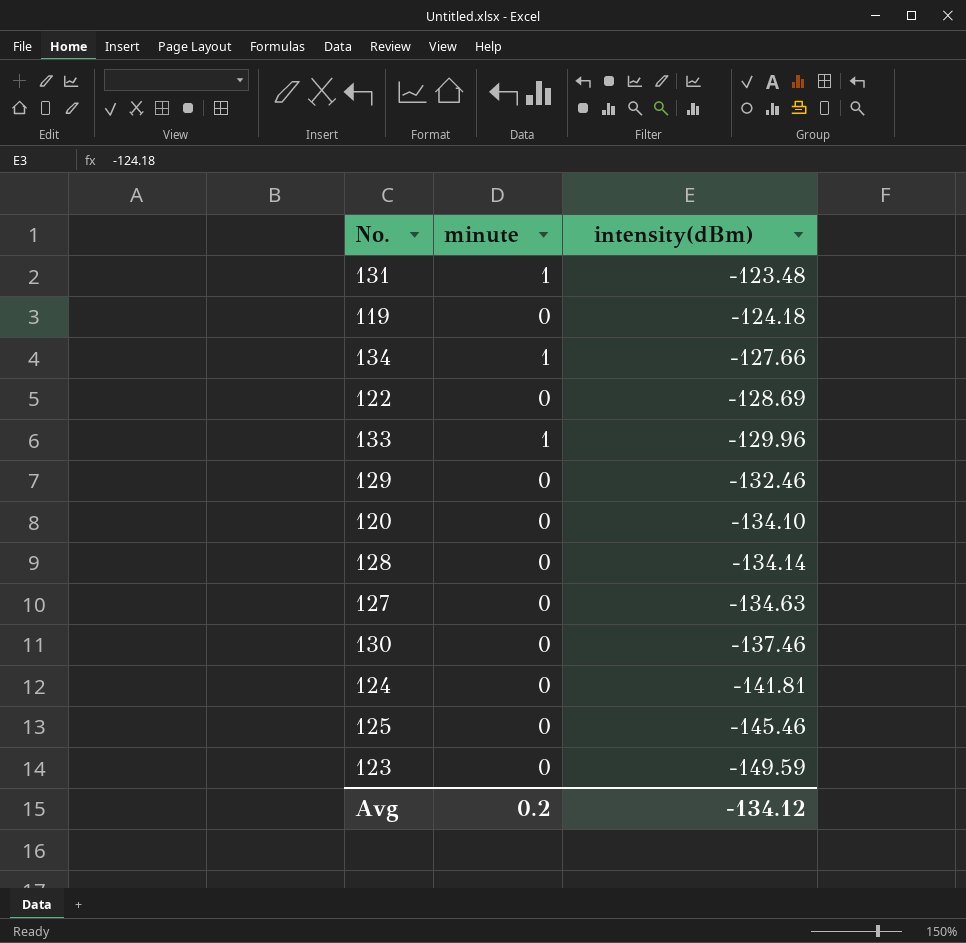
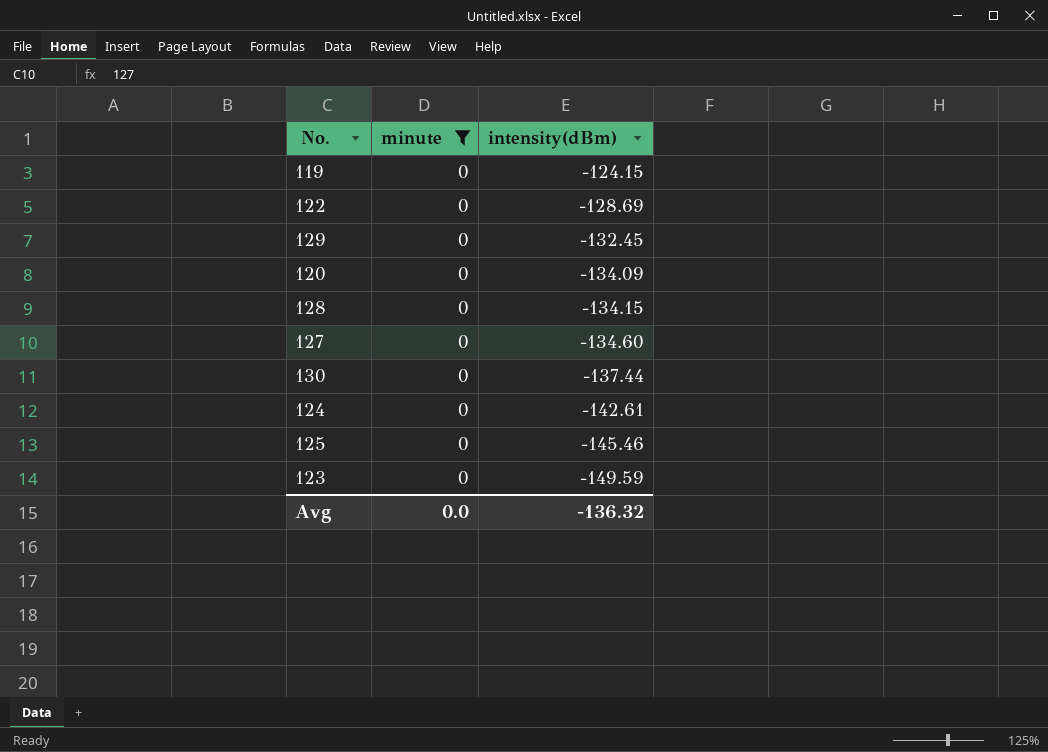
filter: none -> minute = 0
119 | intensity(dBm): -124.18 -> -124.15
129 | intensity(dBm): -132.46 -> -132.45
120 | intensity(dBm): -134.10 -> -134.09
128 | intensity(dBm): -134.14 -> -134.15
127 | intensity(dBm): -134.63 -> -134.60
130 | intensity(dBm): -137.46 -> -137.44
124 | intensity(dBm): -141.81 -> -142.61
Avg | minute: 0.2 -> 0.0
Avg | intensity(dBm): -134.12 -> -136.32

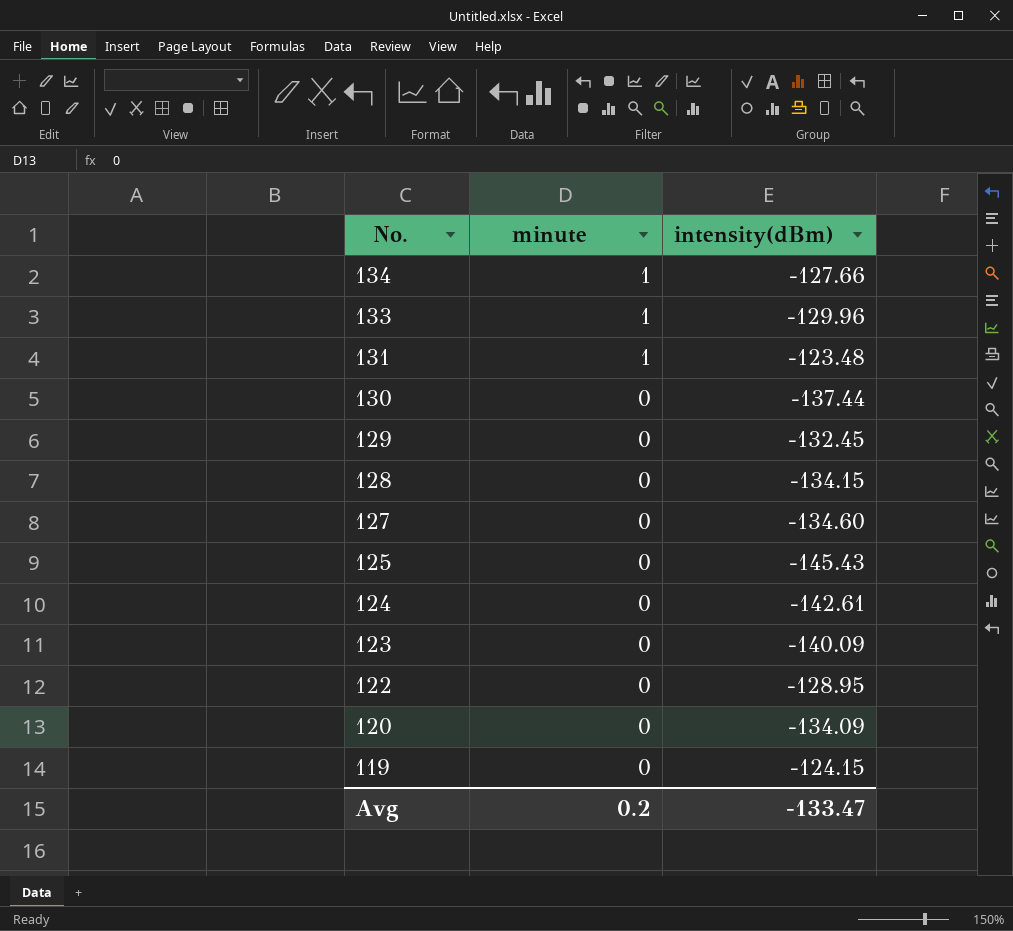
filter: minute = 0 -> none
row order: intensity(dBm) descending -> No. descending
125 | intensity(dBm): -145.46 -> -145.43
123 | intensity(dBm): -149.59 -> -140.09
122 | intensity(dBm): -128.69 -> -128.95
Avg | minute: 0.0 -> 0.2
Avg | intensity(dBm): -136.32 -> -133.47

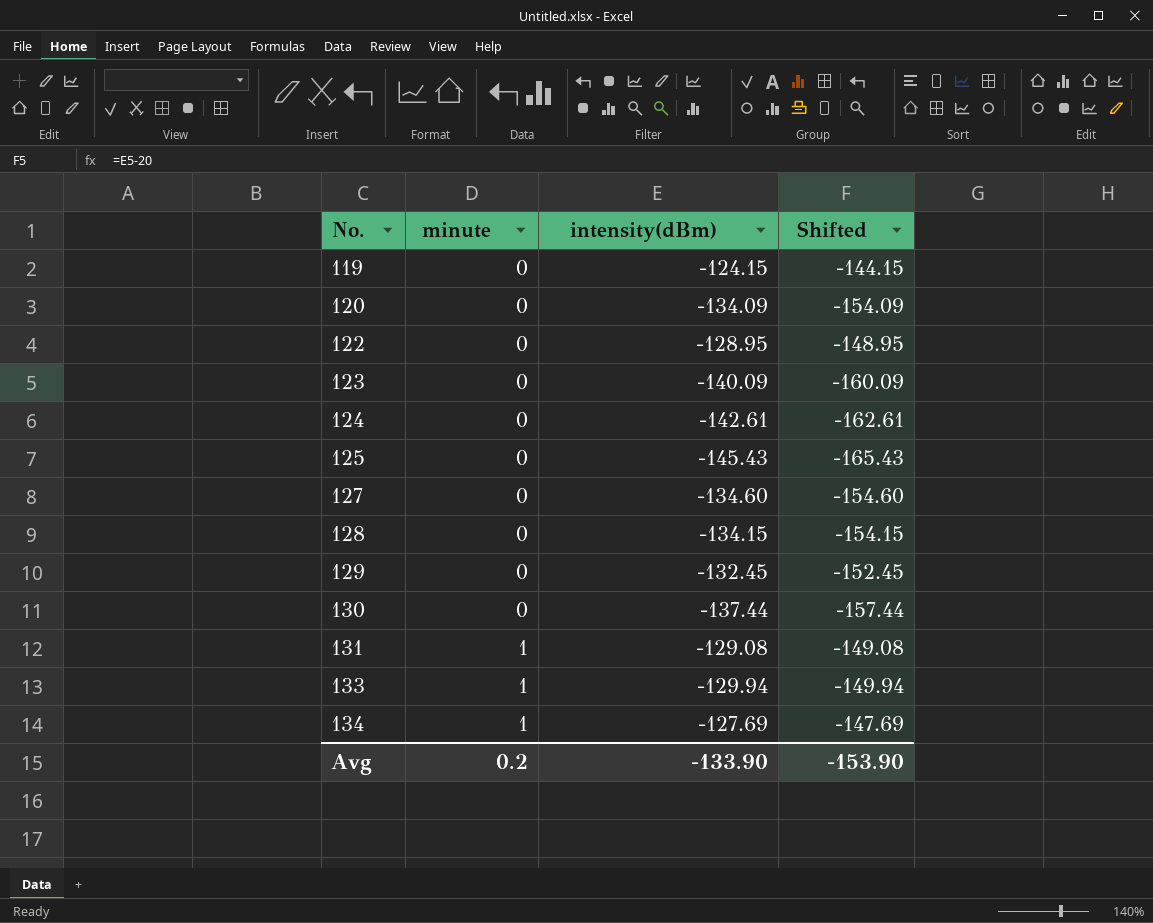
row order: No. descending -> No. ascending
column Shifted | formula: none -> [intensity(dBm)] - 20
131 | intensity(dBm): -123.48 -> -129.08
133 | intensity(dBm): -129.96 -> -129.94
134 | intensity(dBm): -127.66 -> -127.69
Avg | intensity(dBm): -133.47 -> -133.90

